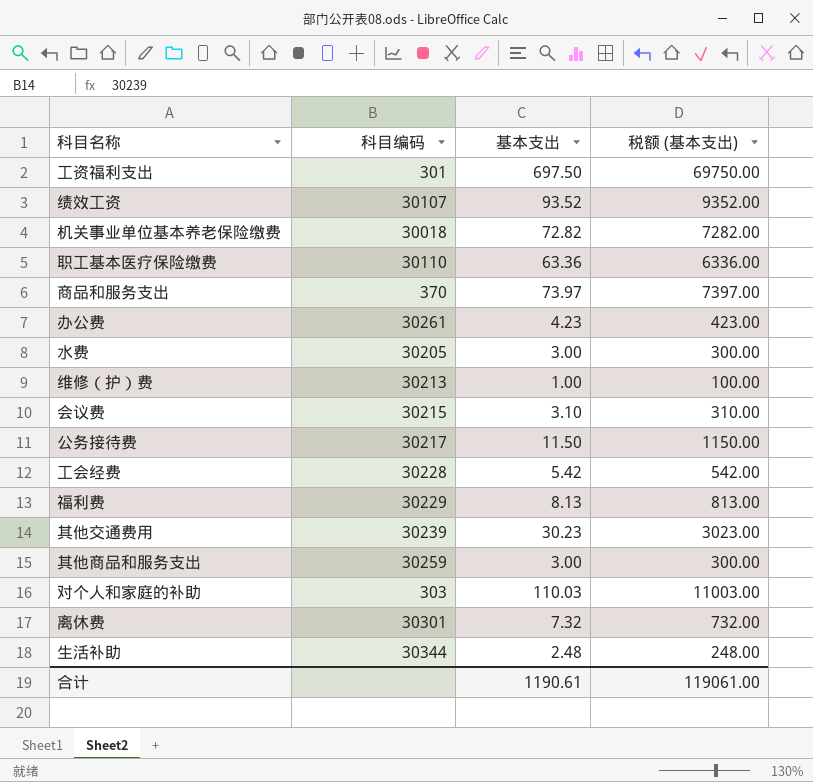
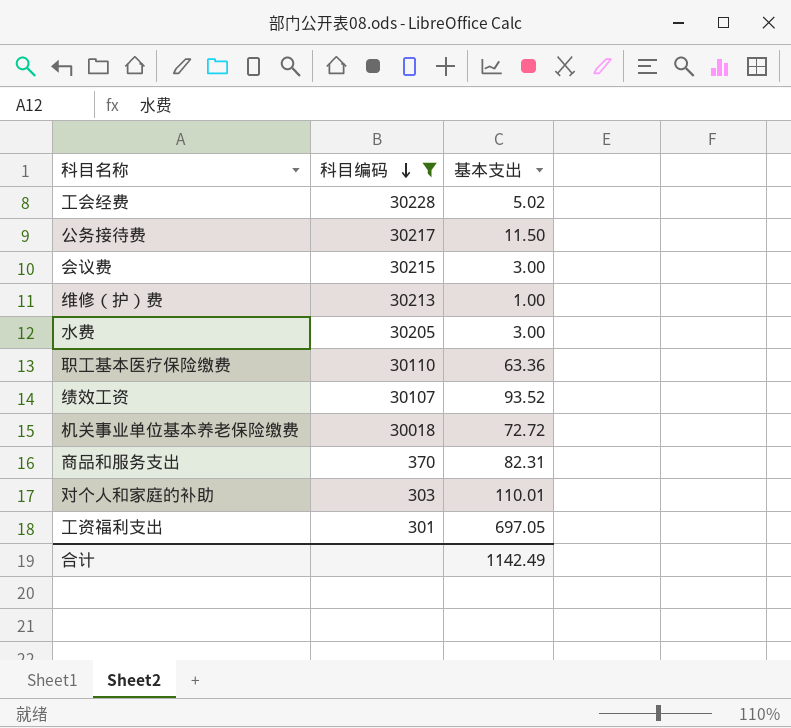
filter: none -> 科目编码 <= 30228
row order: none -> 科目编码 descending
column 税额 (基本支出) | formula: [基本支出] * 100 -> none
工会经费 | 基本支出: 5.42 -> 5.02
会议费 | 基本支出: 3.10 -> 3.00
机关事业单位基本养老保险缴费 | 基本支出: 72.82 -> 72.72
商品和服务支出 | 基本支出: 73.97 -> 82.31
对个人和家庭的补助 | 基本支出: 110.03 -> 110.01
工资福利支出 | 基本支出: 697.50 -> 697.05
合计 | 基本支出: 1190.61 -> 1142.49

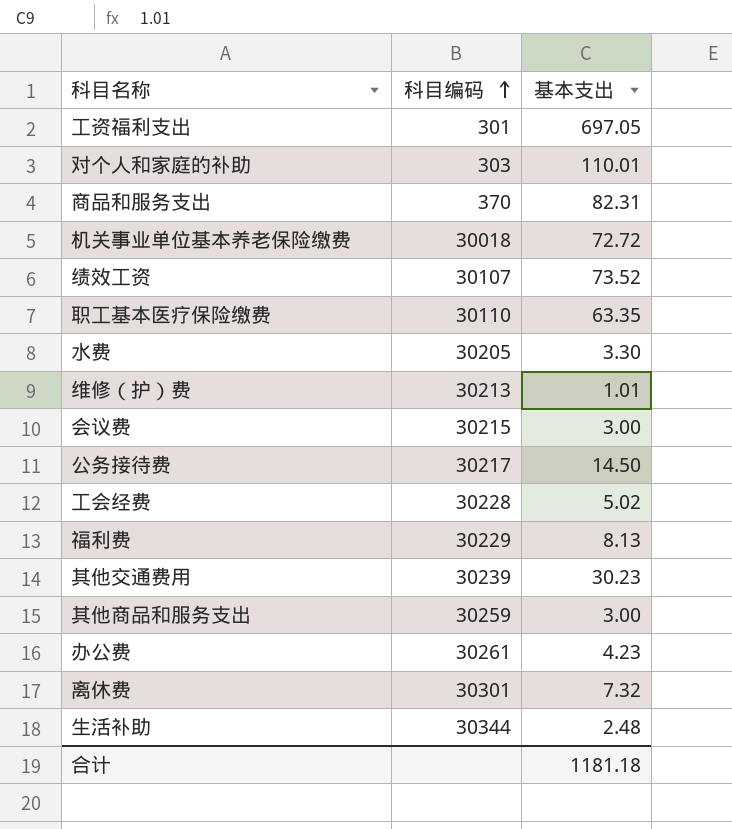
filter: 科目编码 <= 30228 -> none
row order: 科目编码 descending -> 科目编码 ascending
绩效工资 | 基本支出: 93.52 -> 73.52
职工基本医疗保险缴费 | 基本支出: 63.36 -> 63.35
水费 | 基本支出: 3.00 -> 3.30
维修（护）费 | 基本支出: 1.00 -> 1.01
公务接待费 | 基本支出: 11.50 -> 14.50
合计 | 基本支出: 1142.49 -> 1181.18

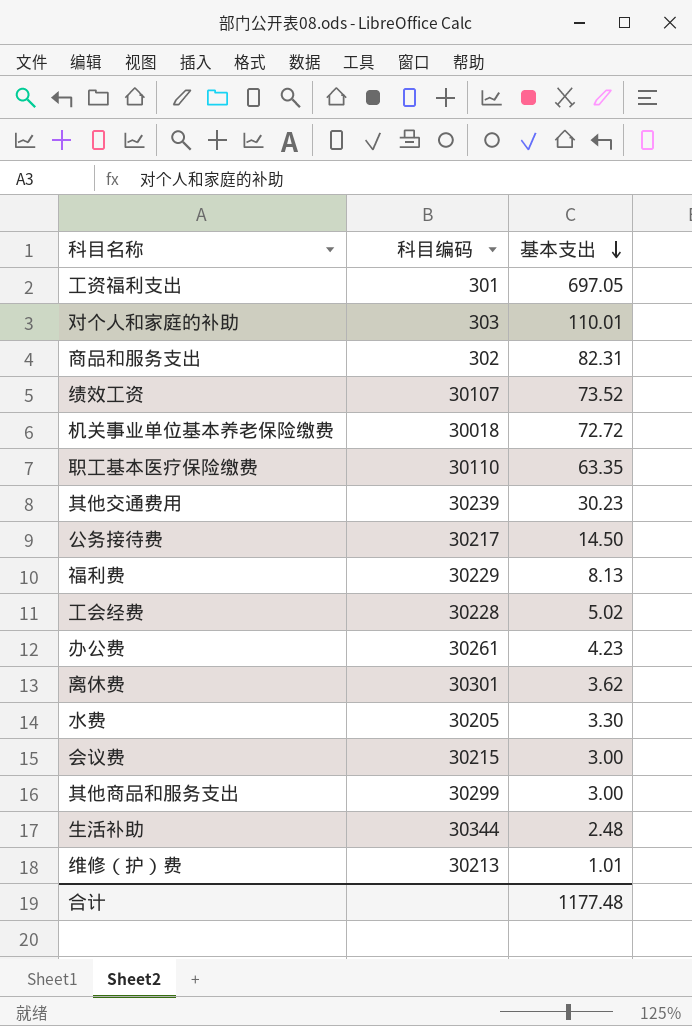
row order: 科目编码 ascending -> 基本支出 descending
商品和服务支出 | 科目编码: 370 -> 302
离休费 | 基本支出: 7.32 -> 3.62
其他商品和服务支出 | 科目编码: 30259 -> 30299
合计 | 基本支出: 1181.18 -> 1177.48

